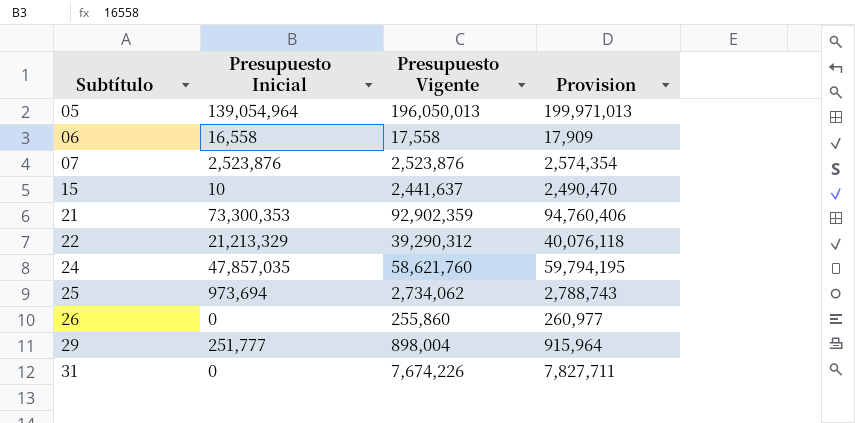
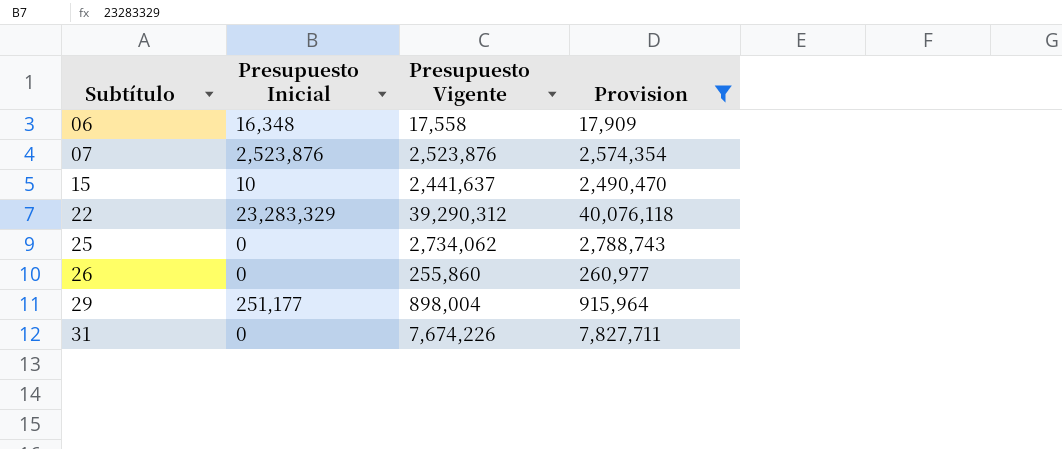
filter: none -> Provision <= 40,076,118
06 | Presupuesto Inicial: 16,558 -> 16,348
22 | Presupuesto Inicial: 21,213,329 -> 23,283,329
25 | Presupuesto Inicial: 973,694 -> 0
29 | Presupuesto Inicial: 251,777 -> 251,177

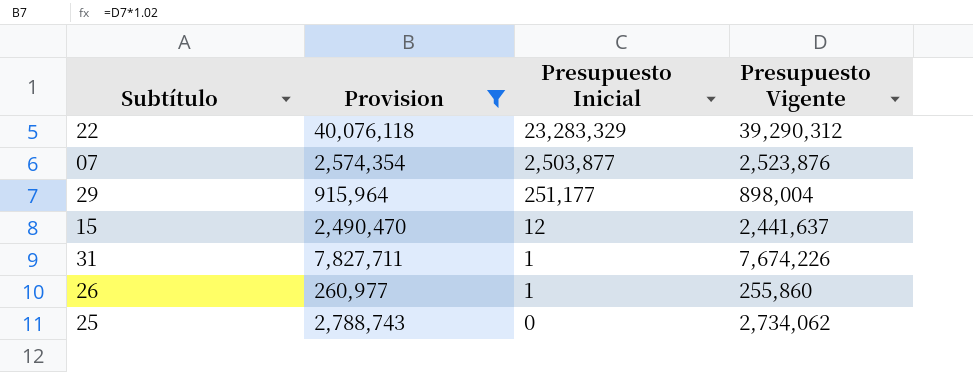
row order: Subtítulo ascending -> Presupuesto Inicial descending
column Provision | position: 4 -> 2
row 06: 16,348 | 17,558 | 17,909 -> none
07 | Presupuesto Inicial: 2,523,876 -> 2,503,877
15 | Presupuesto Inicial: 10 -> 12
31 | Presupuesto Inicial: 0 -> 1
26 | Presupuesto Inicial: 0 -> 1

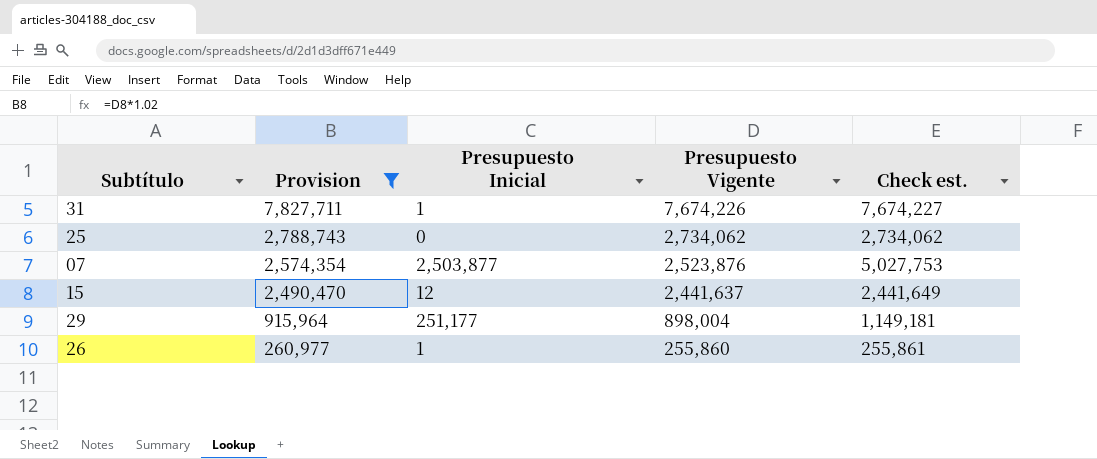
row order: Presupuesto Inicial descending -> Provision descending
column Check est. | formula: none -> [Presupuesto Inicial] + [Presupuesto Vigente]
row 22: 40,076,118 | 23,283,329 | 39,290,312 -> none

